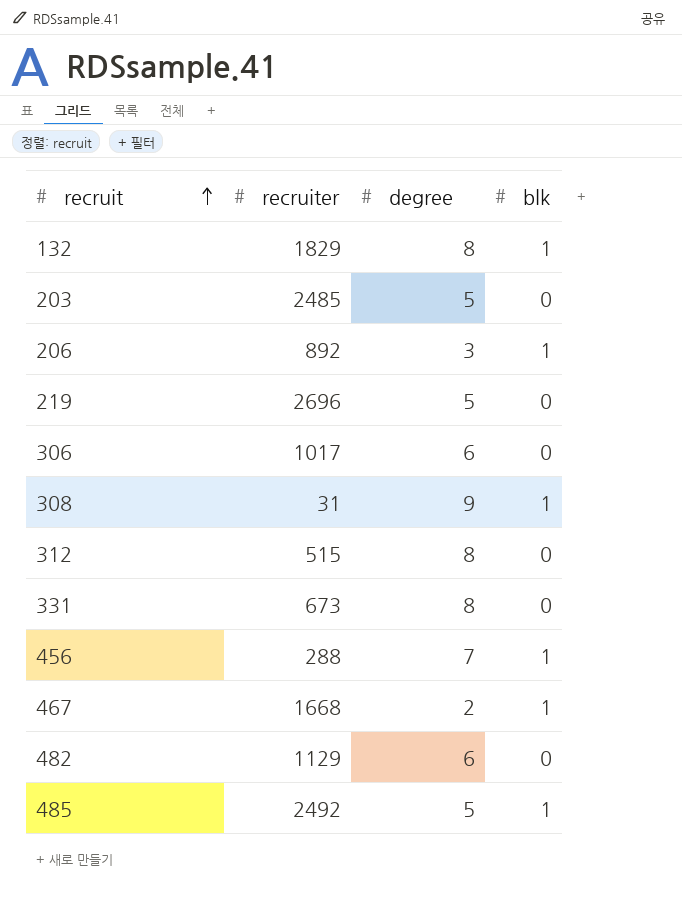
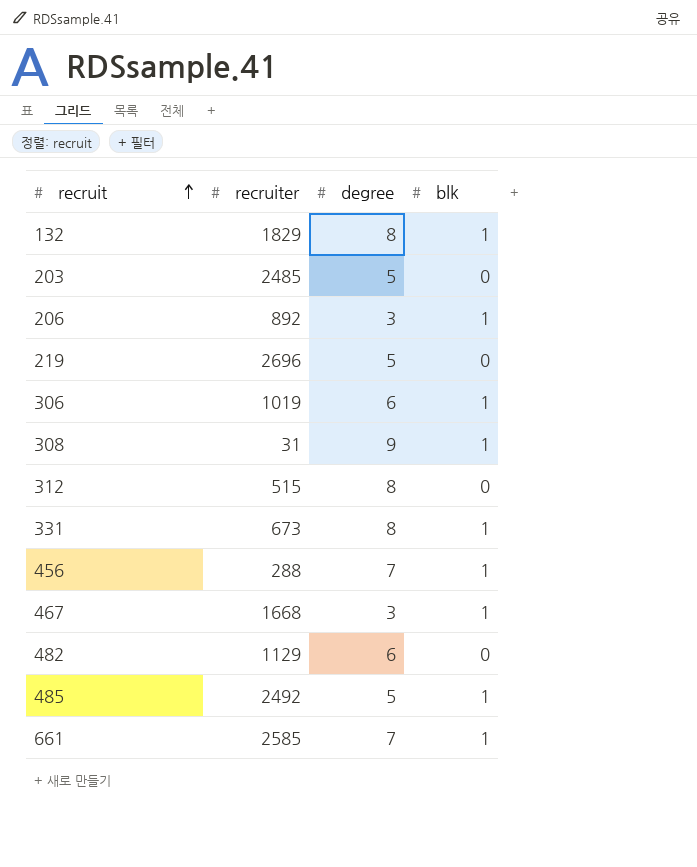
306 | recruiter: 1017 -> 1019
306 | blk: 0 -> 1
331 | blk: 0 -> 1
467 | degree: 2 -> 3
row 661: none -> 2585 | 7 | 1

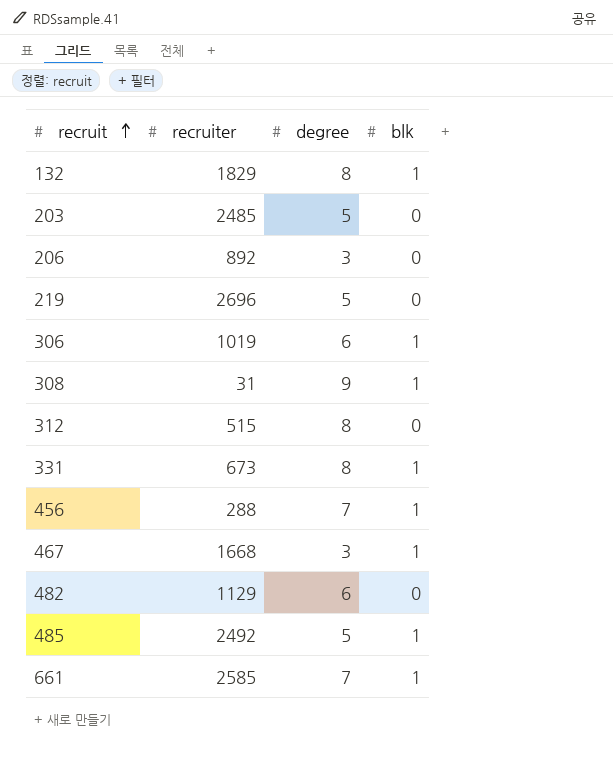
206 | blk: 1 -> 0

